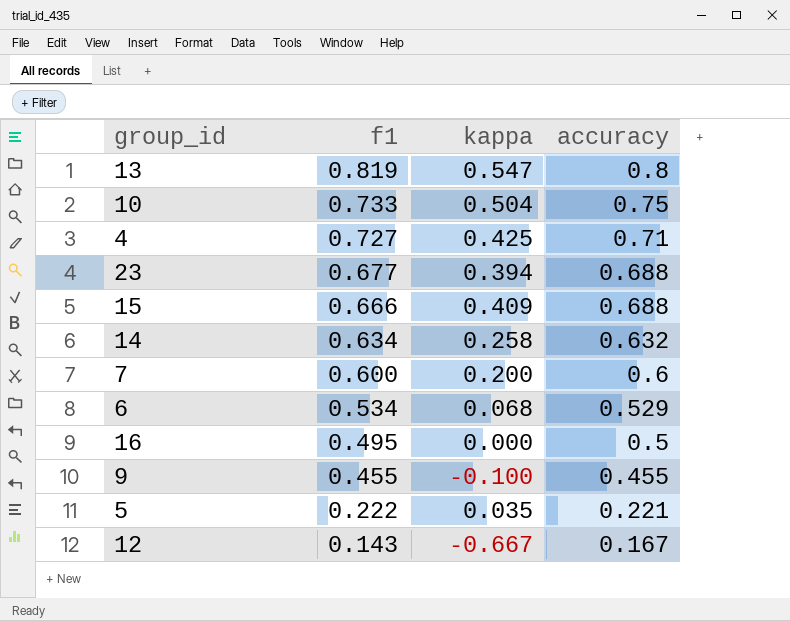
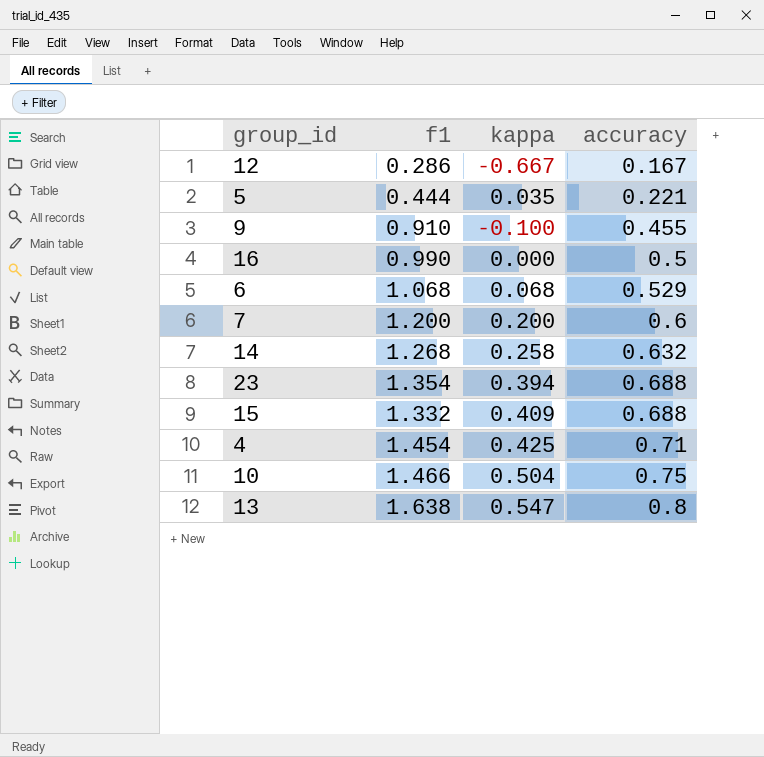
row order: f1 descending -> accuracy ascending
12 | f1: 0.143 -> 0.286
5 | f1: 0.222 -> 0.444
9 | f1: 0.455 -> 0.910
16 | f1: 0.495 -> 0.990
6 | f1: 0.534 -> 1.068
7 | f1: 0.600 -> 1.200
14 | f1: 0.634 -> 1.268
23 | f1: 0.677 -> 1.354
15 | f1: 0.666 -> 1.332
4 | f1: 0.727 -> 1.454
10 | f1: 0.733 -> 1.466
13 | f1: 0.819 -> 1.638

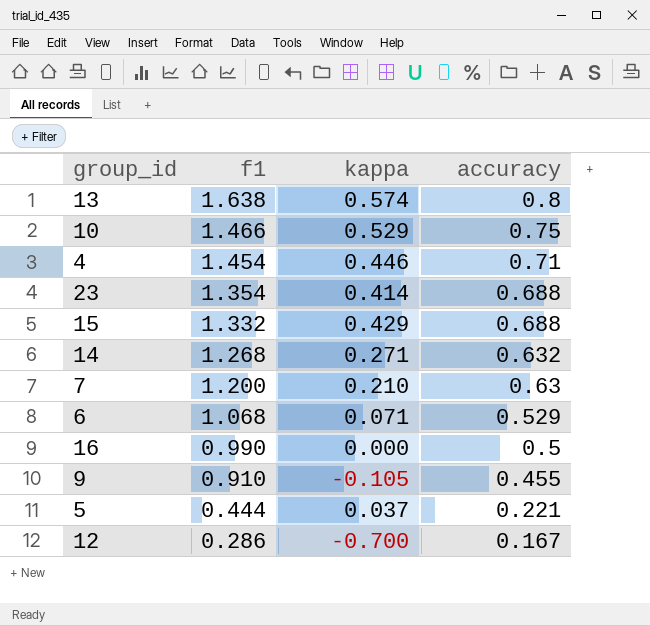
row order: accuracy ascending -> f1 descending
13 | kappa: 0.547 -> 0.574
10 | kappa: 0.504 -> 0.529
4 | kappa: 0.425 -> 0.446
23 | kappa: 0.394 -> 0.414
15 | kappa: 0.409 -> 0.429
14 | kappa: 0.258 -> 0.271
7 | kappa: 0.200 -> 0.210
7 | accuracy: 0.6 -> 0.63
6 | kappa: 0.068 -> 0.071
9 | kappa: -0.100 -> -0.105
5 | kappa: 0.035 -> 0.037
12 | kappa: -0.667 -> -0.700

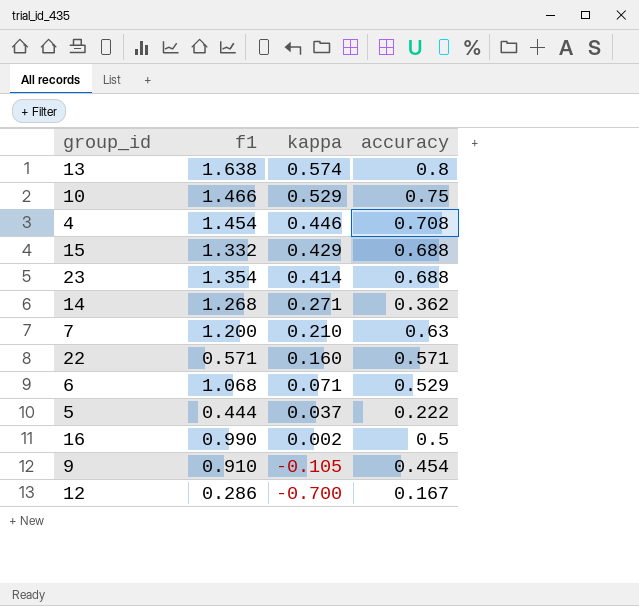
row order: f1 descending -> kappa descending
4 | accuracy: 0.71 -> 0.708
14 | accuracy: 0.632 -> 0.362
row 22: none -> 0.571 | 0.160 | 0.571
5 | accuracy: 0.221 -> 0.222
16 | kappa: 0.000 -> 0.002
9 | accuracy: 0.455 -> 0.454

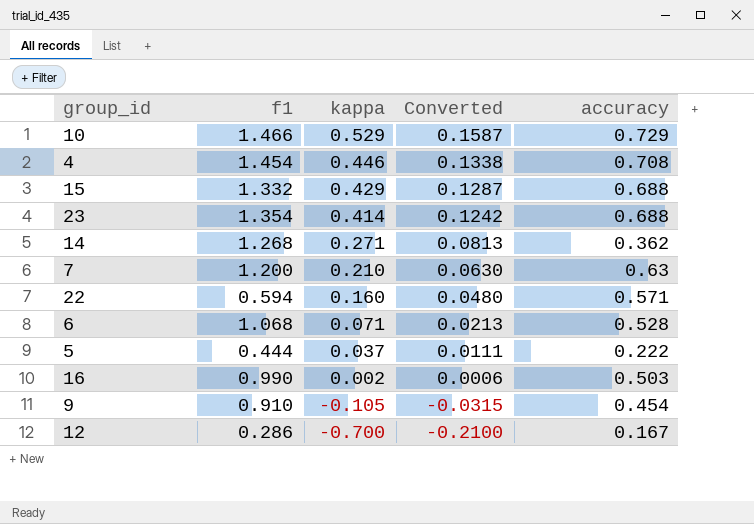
column Converted | formula: none -> [kappa] * 0.3
row 13: 1.638 | 0.574 | 0.8 -> none
10 | accuracy: 0.75 -> 0.729
22 | f1: 0.571 -> 0.594
6 | accuracy: 0.529 -> 0.528
16 | accuracy: 0.5 -> 0.503

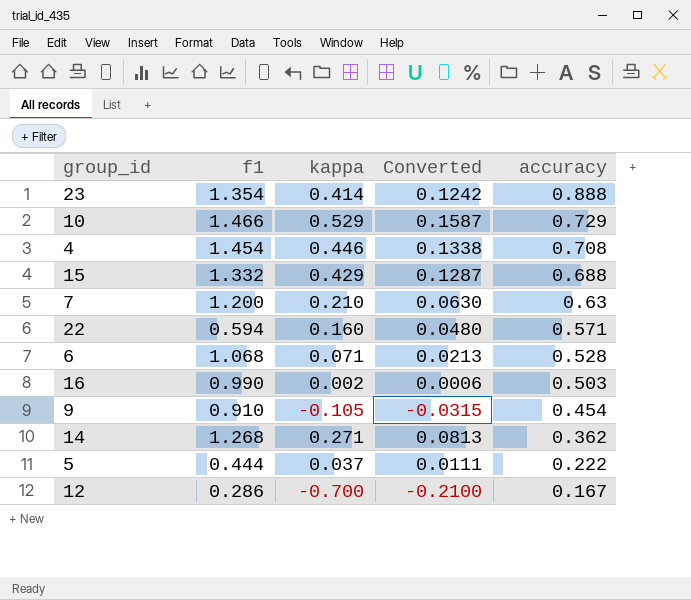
row order: kappa descending -> accuracy descending
23 | accuracy: 0.688 -> 0.888

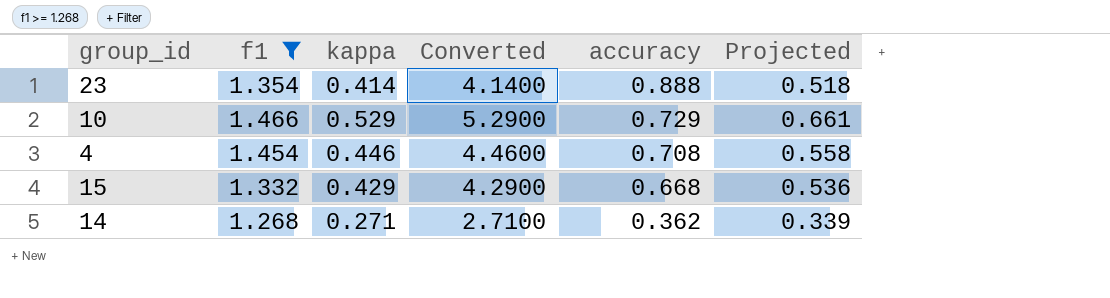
filter: none -> f1 >= 1.268
column Converted | formula: [kappa] * 0.3 -> [kappa] * 10
column Projected | formula: none -> [kappa] * 1.25
15 | accuracy: 0.688 -> 0.668

